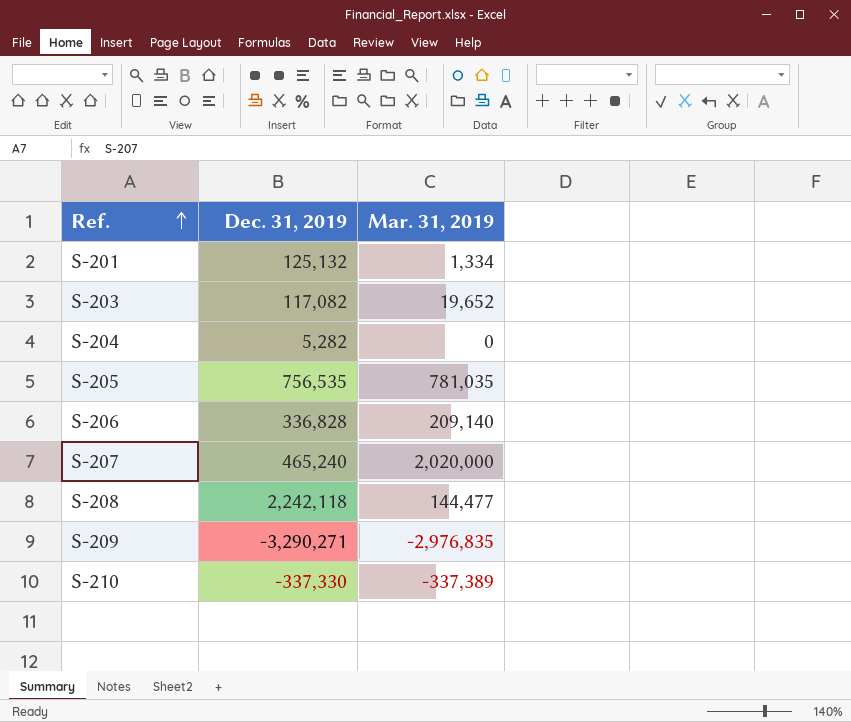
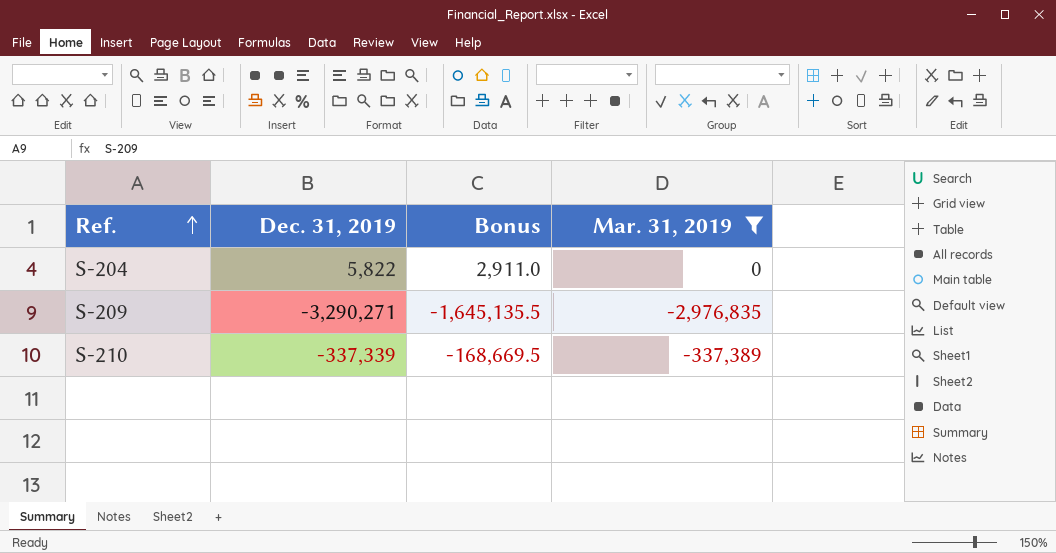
filter: none -> Mar. 31, 2019 <= 0
column Bonus | formula: none -> [Dec. 31, 2019] * 0.5
S-204 | Dec. 31, 2019: 5,282 -> 5,822
S-210 | Dec. 31, 2019: -337,330 -> -337,339

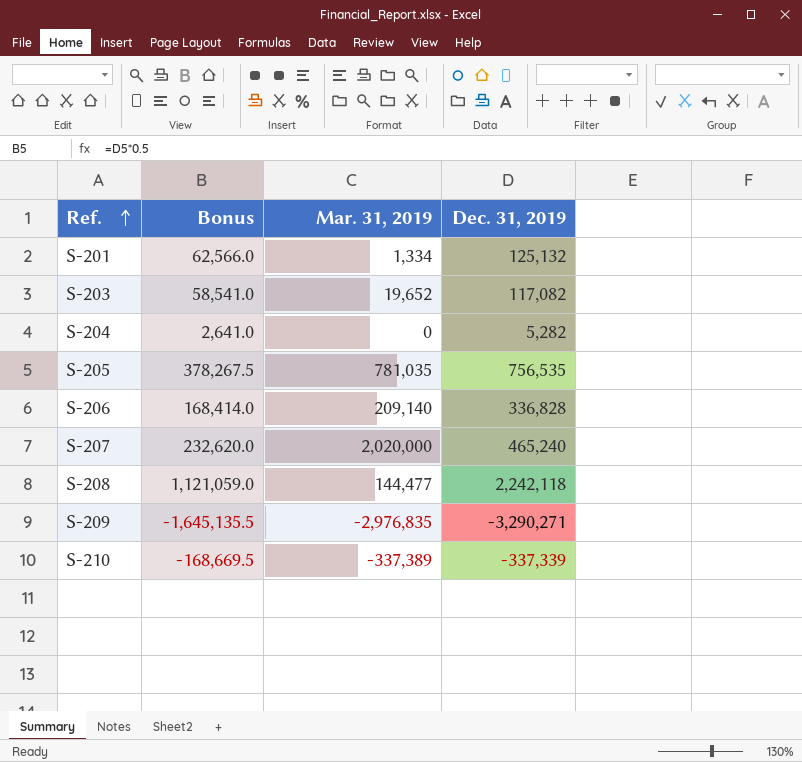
filter: Mar. 31, 2019 <= 0 -> none
column Dec. 31, 2019 | position: 2 -> 4
S-204 | Bonus: 2,911.0 -> 2,641.0
S-204 | Dec. 31, 2019: 5,822 -> 5,282

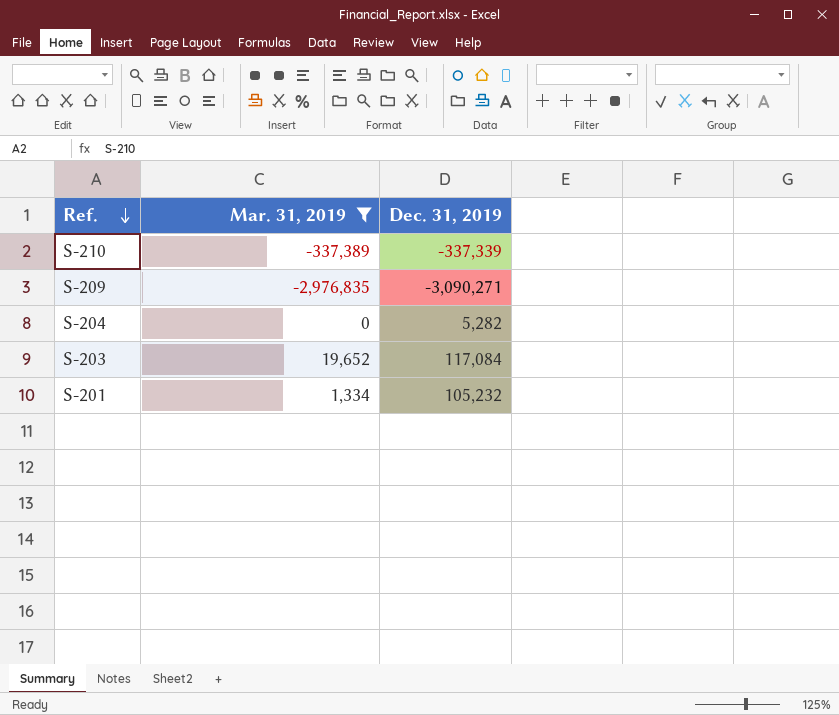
filter: none -> Mar. 31, 2019 <= 19,652
row order: Ref. ascending -> Ref. descending
column Bonus | formula: [Dec. 31, 2019] * 0.5 -> none
S-209 | Dec. 31, 2019: -3,290,271 -> -3,090,271
S-203 | Dec. 31, 2019: 117,082 -> 117,084
S-201 | Dec. 31, 2019: 125,132 -> 105,232

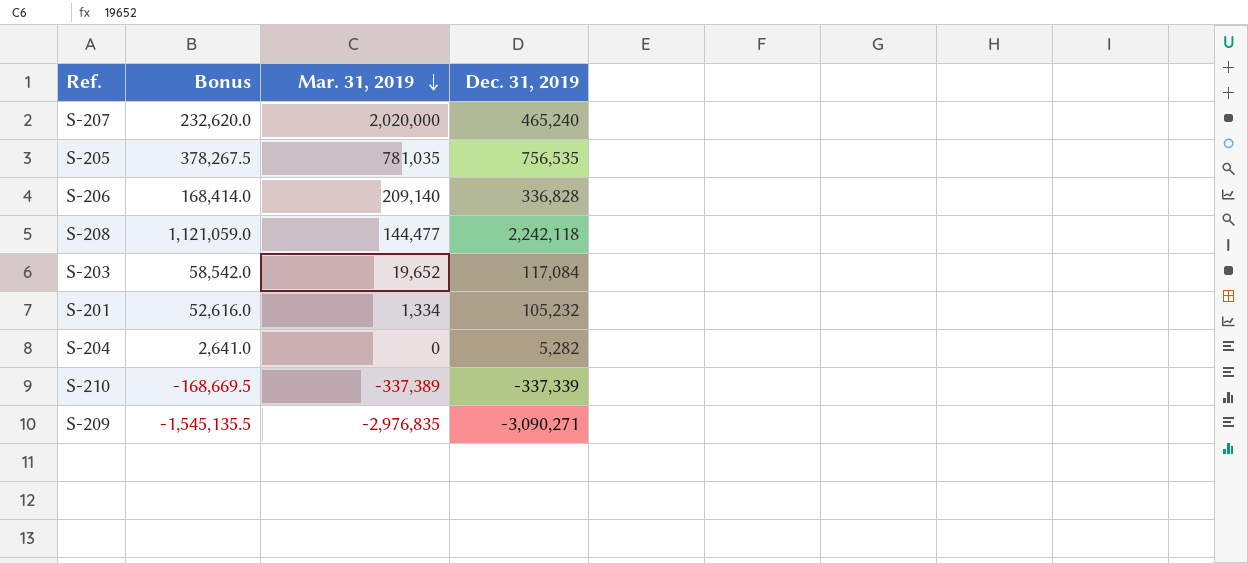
filter: Mar. 31, 2019 <= 19,652 -> none
row order: Ref. descending -> Mar. 31, 2019 descending
column Bonus | formula: none -> [Dec. 31, 2019] * 0.5

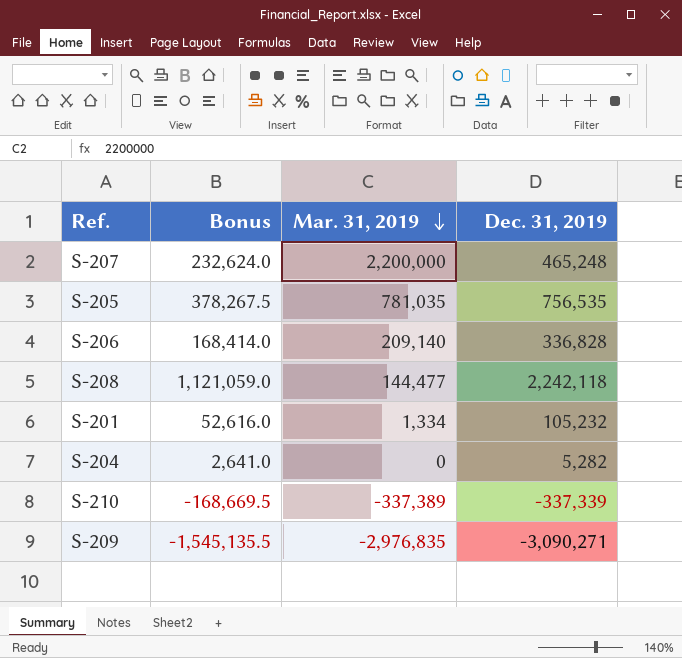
row S-203: 58,542.0 | 19,652 | 117,084 -> none
S-207 | Bonus: 232,620.0 -> 232,624.0
S-207 | Mar. 31, 2019: 2,020,000 -> 2,200,000
S-207 | Dec. 31, 2019: 465,240 -> 465,248

